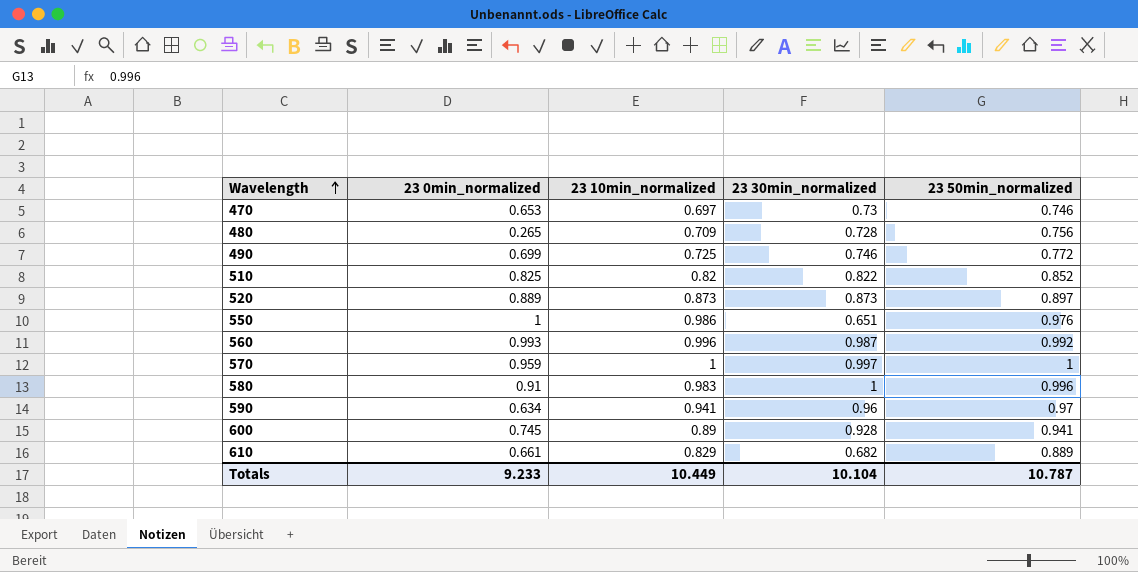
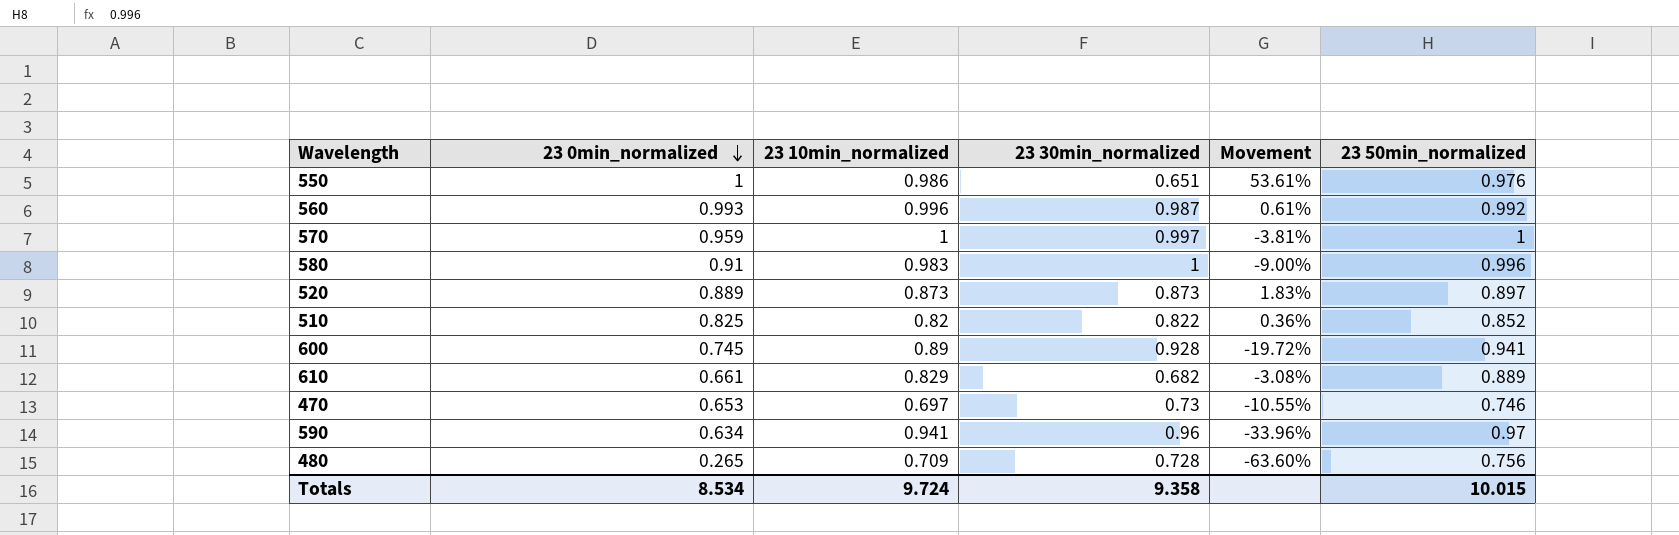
row order: Wavelength ascending -> 23 0min_normalized descending
column Movement | formula: none -> ([23 0min_normalized] - [23 30min_normalized]) / [23 30min_normalized]
row 490: 0.699 | 0.725 | 0.746 | 0.772 -> none
Totals | 23 0min_normalized: 9.233 -> 8.534
Totals | 23 10min_normalized: 10.449 -> 9.724
Totals | 23 30min_normalized: 10.104 -> 9.358
Totals | 23 50min_normalized: 10.787 -> 10.015

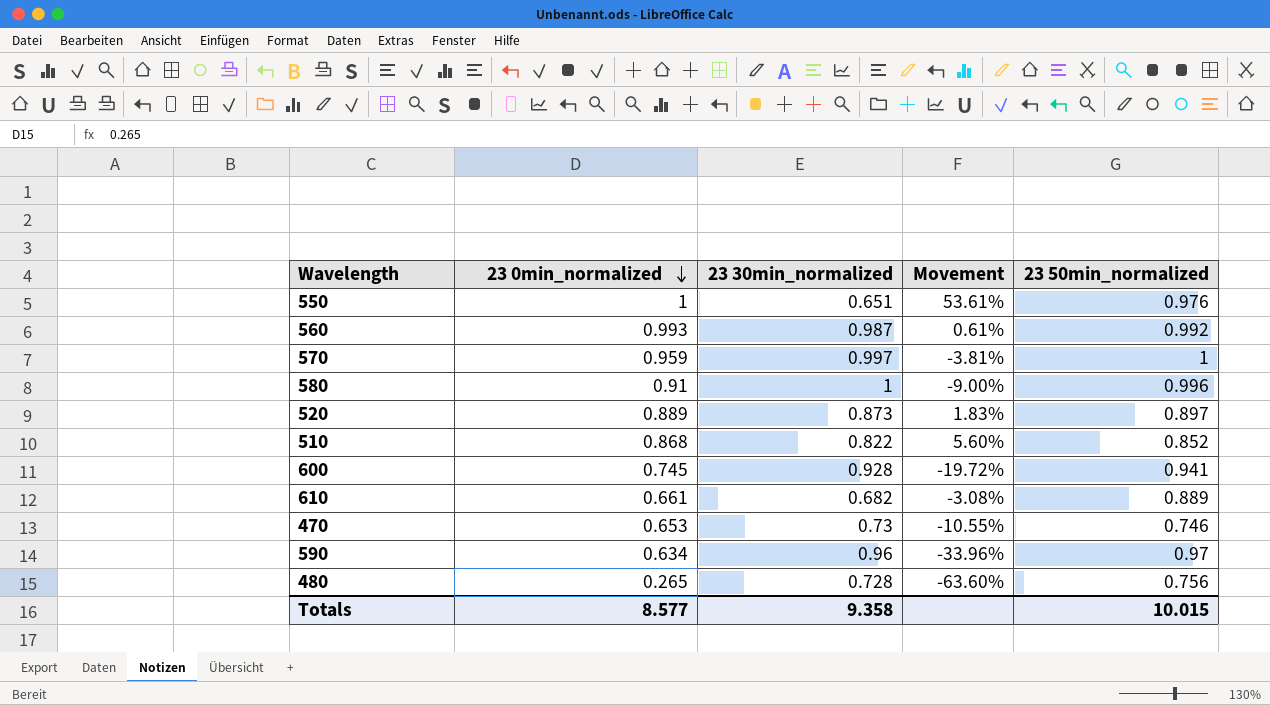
column 23 10min_normalized | position: 3 -> none
510 | 23 0min_normalized: 0.825 -> 0.868
510 | Movement: 0.36% -> 5.60%
Totals | 23 0min_normalized: 8.534 -> 8.577

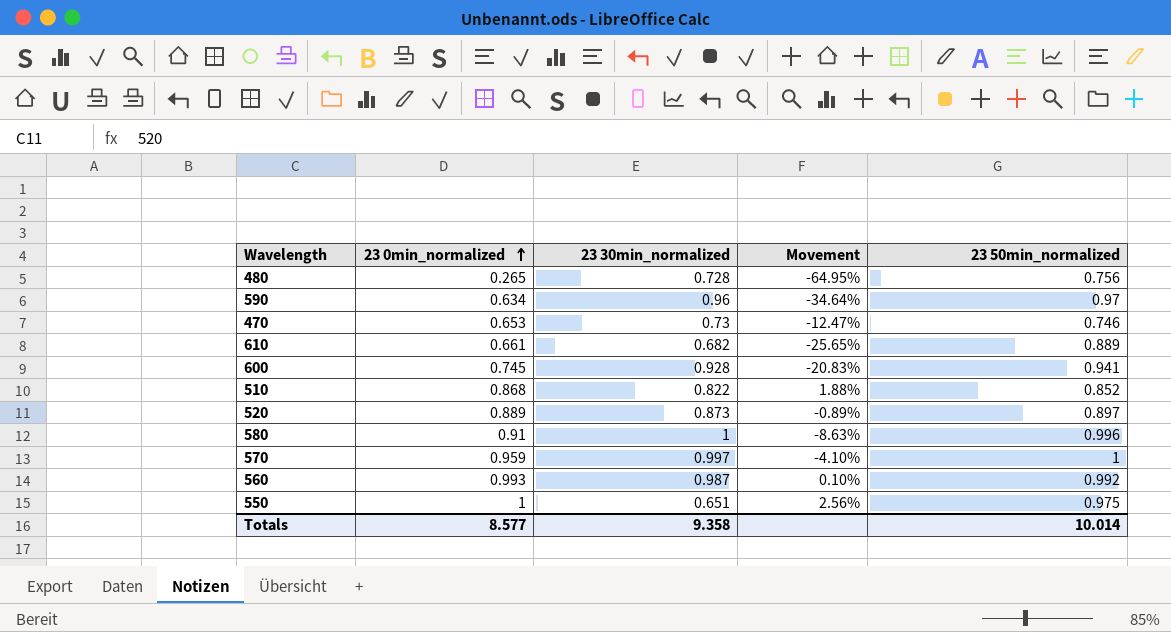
row order: 23 0min_normalized descending -> 23 0min_normalized ascending
column Movement | formula: ([23 0min_normalized] - [23 30min_normalized]) / [23 30min_normalized] -> ([23 0min_normalized] - [23 50min_normalized]) / [23 50min_normalized]
550 | 23 50min_normalized: 0.976 -> 0.975
Totals | 23 50min_normalized: 10.015 -> 10.014

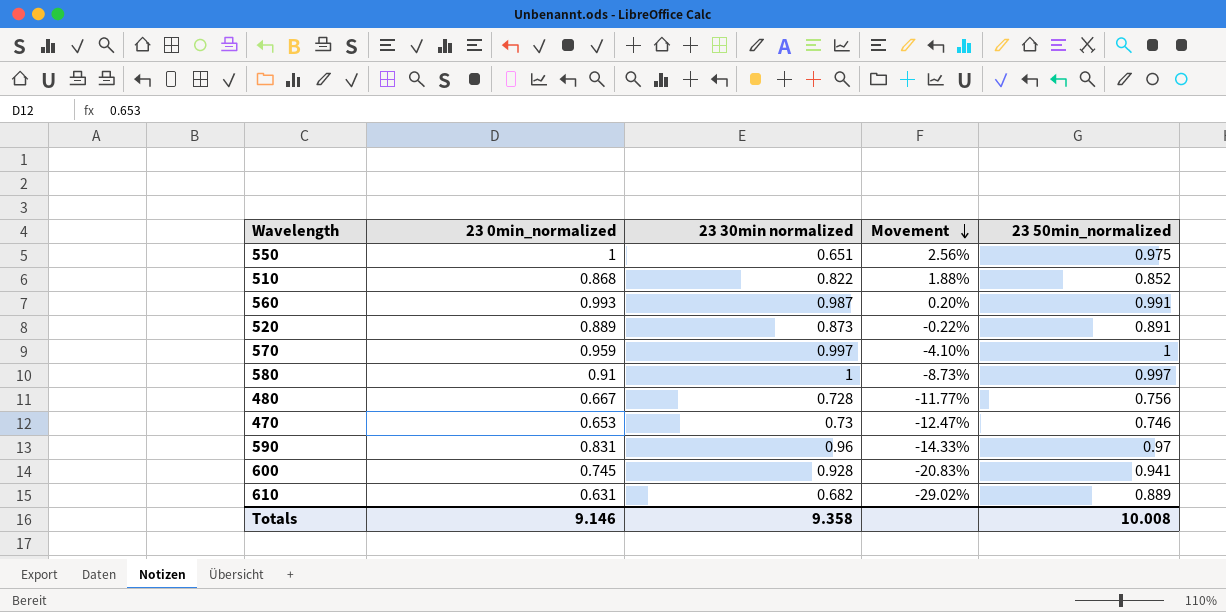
row order: 23 0min_normalized ascending -> Movement descending
column name: 23 30min_normalized -> 23 30min normalized
560 | Movement: 0.10% -> 0.20%
560 | 23 50min_normalized: 0.992 -> 0.991
520 | Movement: -0.89% -> -0.22%
520 | 23 50min_normalized: 0.897 -> 0.891
580 | Movement: -8.63% -> -8.73%
580 | 23 50min_normalized: 0.996 -> 0.997
480 | 23 0min_normalized: 0.265 -> 0.667
480 | Movement: -64.95% -> -11.77%
590 | 23 0min_normalized: 0.634 -> 0.831
590 | Movement: -34.64% -> -14.33%
610 | 23 0min_normalized: 0.661 -> 0.631
610 | Movement: -25.65% -> -29.02%
Totals | 23 0min_normalized: 8.577 -> 9.146
Totals | 23 50min_normalized: 10.014 -> 10.008

